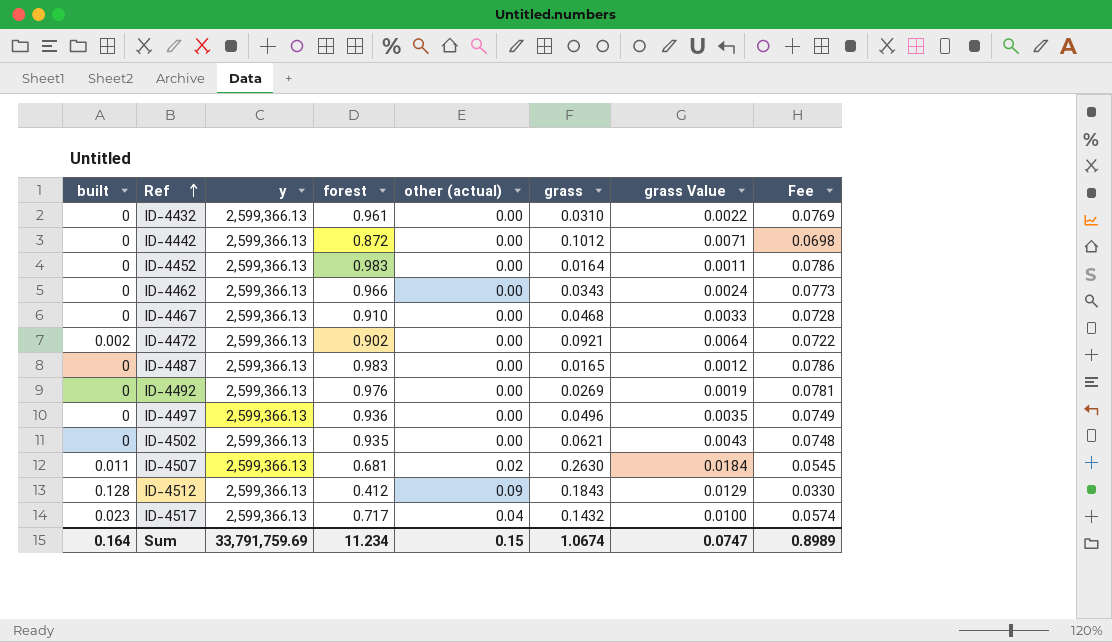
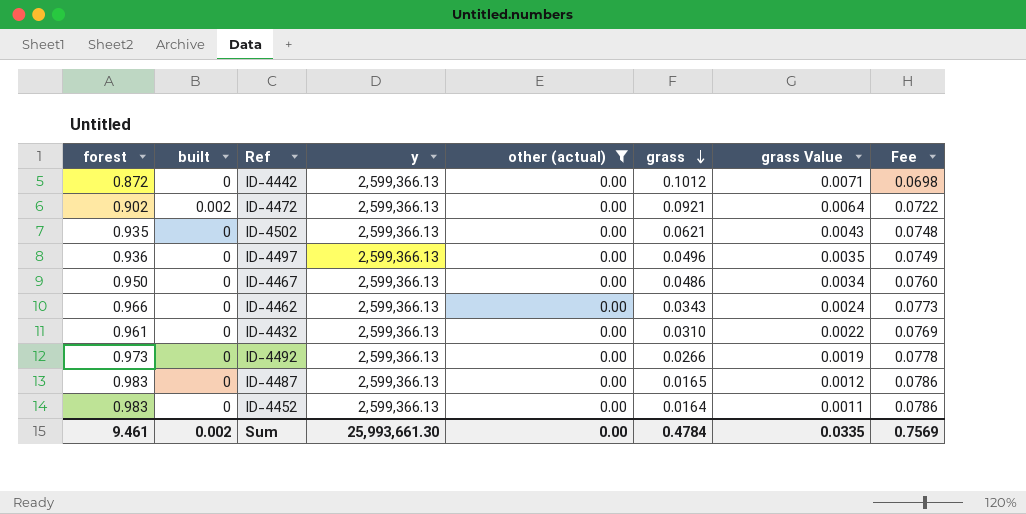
filter: none -> other (actual) = 0.00
row order: Ref ascending -> grass descending
column forest | position: 4 -> 1
ID-4467 | forest: 0.910 -> 0.950
ID-4467 | grass: 0.0468 -> 0.0486
ID-4467 | grass Value: 0.0033 -> 0.0034
ID-4467 | Fee: 0.0728 -> 0.0760
ID-4492 | forest: 0.976 -> 0.973
ID-4492 | grass: 0.0269 -> 0.0266
ID-4492 | Fee: 0.0781 -> 0.0778
Sum | forest: 11.234 -> 9.461
Sum | built: 0.164 -> 0.002
Sum | y: 33,791,759.69 -> 25,993,661.30
Sum | other (actual): 0.15 -> 0.00
Sum | grass: 1.0674 -> 0.4784
Sum | grass Value: 0.0747 -> 0.0335
Sum | Fee: 0.8989 -> 0.7569

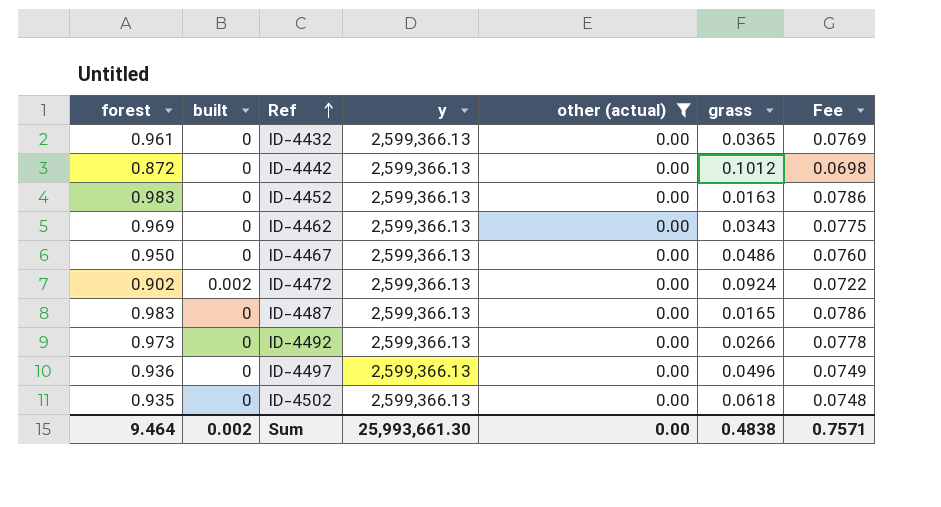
row order: grass descending -> Ref ascending
column grass Value | formula: [grass] * 0.07 -> none
ID-4432 | grass: 0.0310 -> 0.0365
ID-4452 | grass: 0.0164 -> 0.0163
ID-4462 | forest: 0.966 -> 0.969
ID-4462 | Fee: 0.0773 -> 0.0775
ID-4472 | grass: 0.0921 -> 0.0924
ID-4502 | grass: 0.0621 -> 0.0618
Sum | forest: 9.461 -> 9.464
Sum | grass: 0.4784 -> 0.4838
Sum | Fee: 0.7569 -> 0.7571

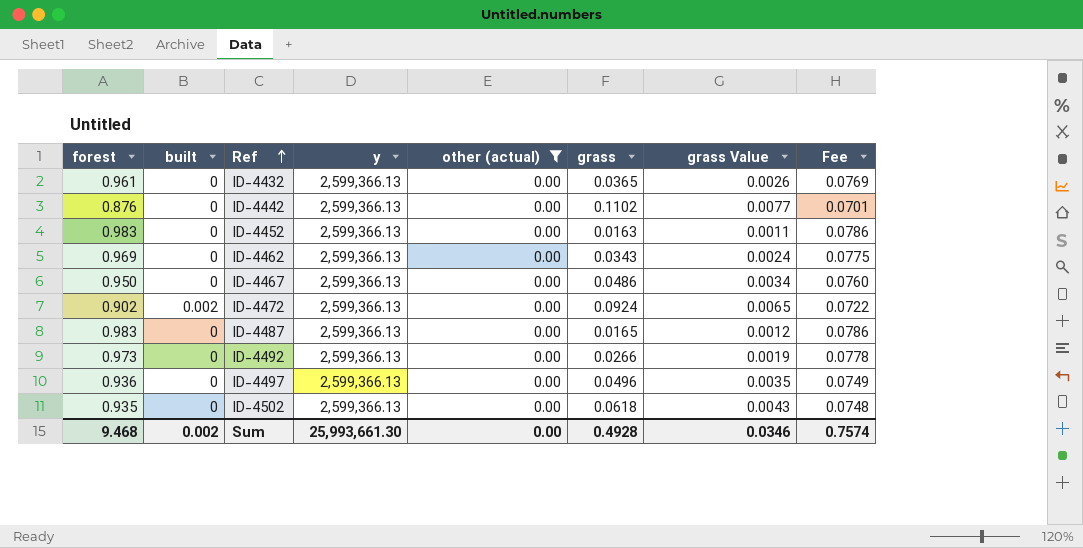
column grass Value | formula: none -> [grass] * 0.07
ID-4442 | forest: 0.872 -> 0.876
ID-4442 | grass: 0.1012 -> 0.1102
ID-4442 | Fee: 0.0698 -> 0.0701
Sum | forest: 9.464 -> 9.468
Sum | grass: 0.4838 -> 0.4928
Sum | Fee: 0.7571 -> 0.7574

